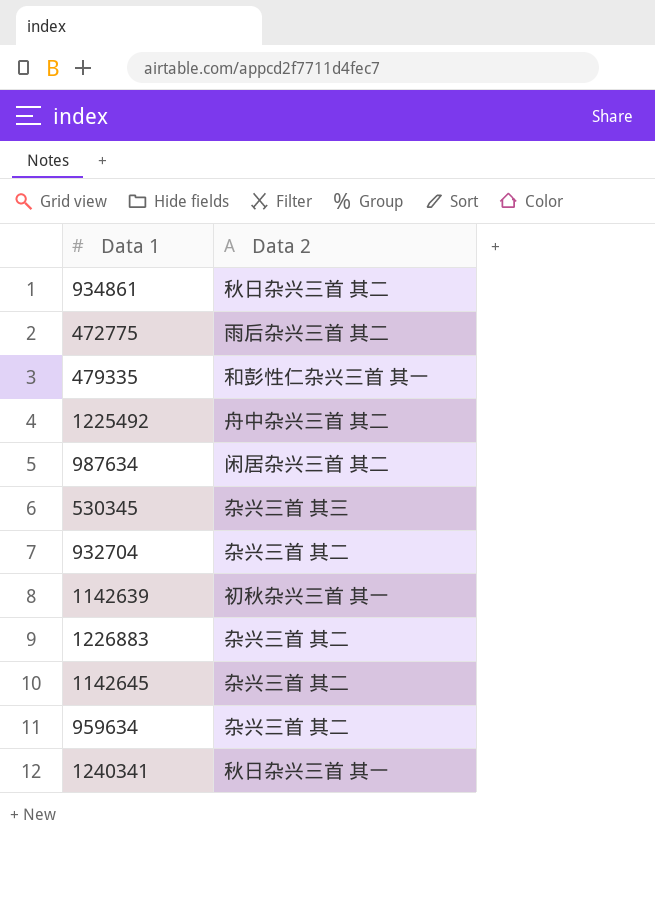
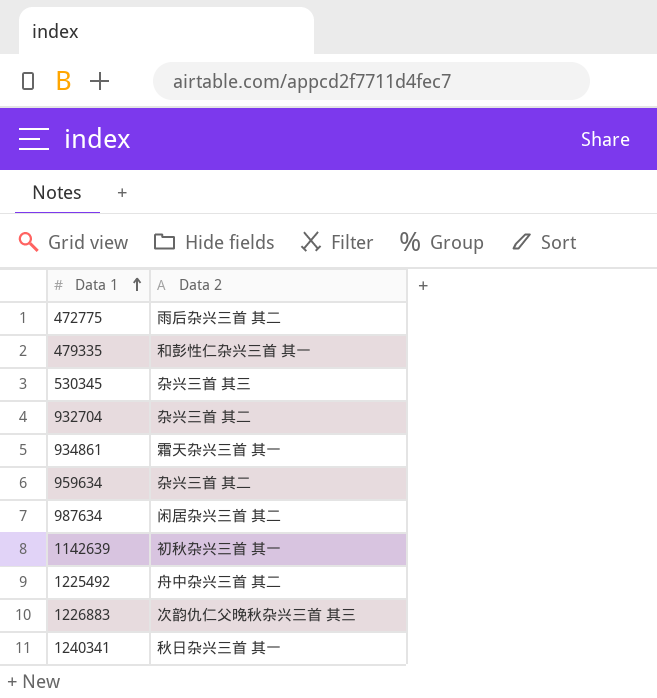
row order: none -> Data 1 ascending
row 1142645: 杂兴三首 其二 -> none
934861 | Data 2: 秋日杂兴三首 其二 -> 霜天杂兴三首 其一
1226883 | Data 2: 杂兴三首 其二 -> 次韵仇仁父晚秋杂兴三首 其三

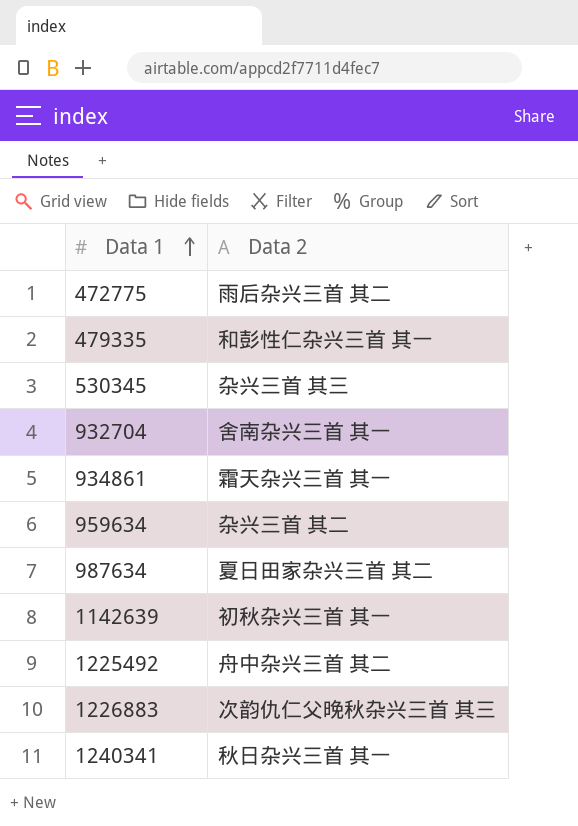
932704 | Data 2: 杂兴三首 其二 -> 舍南杂兴三首 其一
987634 | Data 2: 闲居杂兴三首 其二 -> 夏日田家杂兴三首 其二

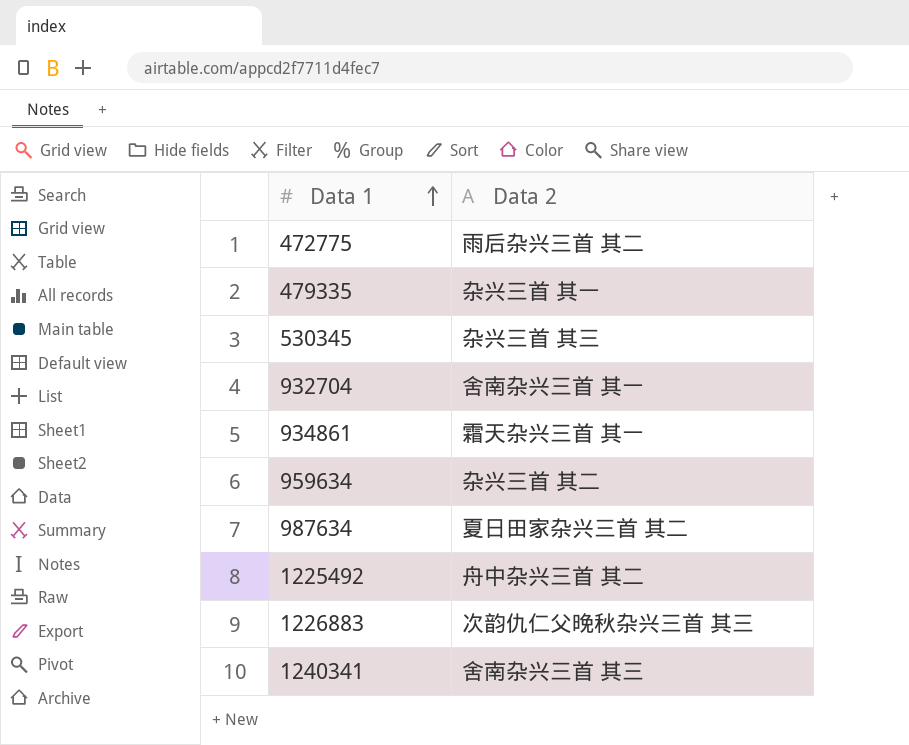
row 1142639: 初秋杂兴三首 其一 -> none
479335 | Data 2: 和彭性仁杂兴三首 其一 -> 杂兴三首 其一
1240341 | Data 2: 秋日杂兴三首 其一 -> 舍南杂兴三首 其三

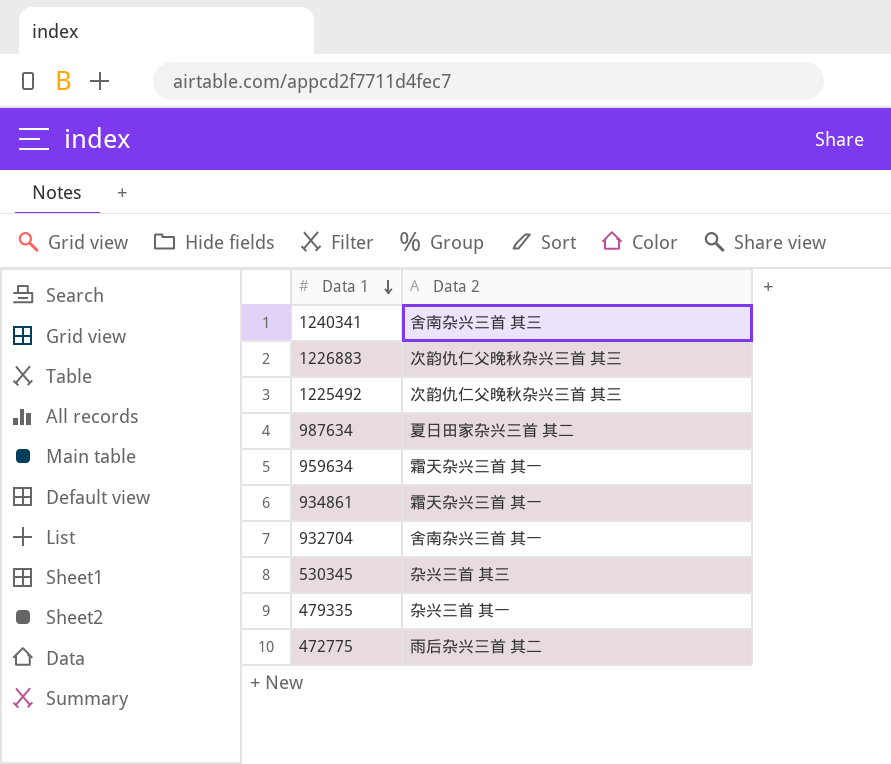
row order: Data 1 ascending -> Data 1 descending
1225492 | Data 2: 舟中杂兴三首 其二 -> 次韵仇仁父晚秋杂兴三首 其三
959634 | Data 2: 杂兴三首 其二 -> 霜天杂兴三首 其一

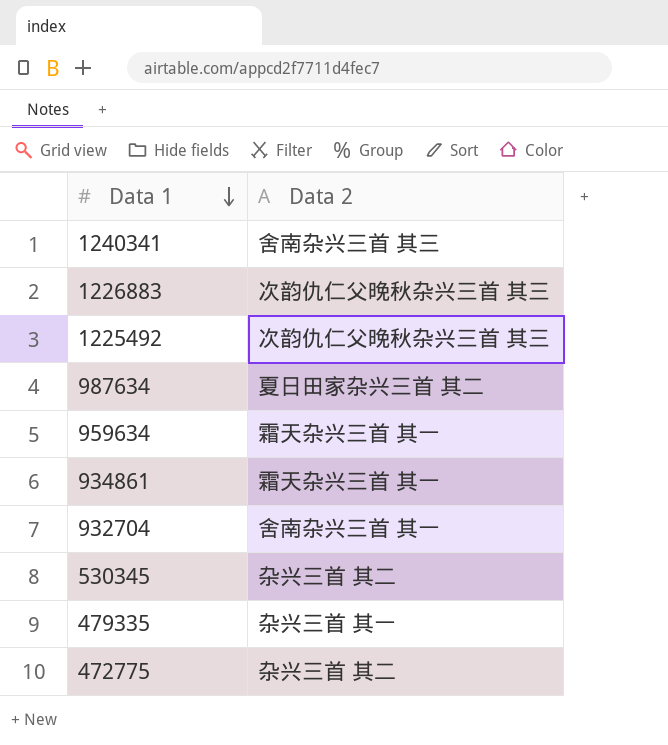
530345 | Data 2: 杂兴三首 其三 -> 杂兴三首 其二
472775 | Data 2: 雨后杂兴三首 其二 -> 杂兴三首 其二

